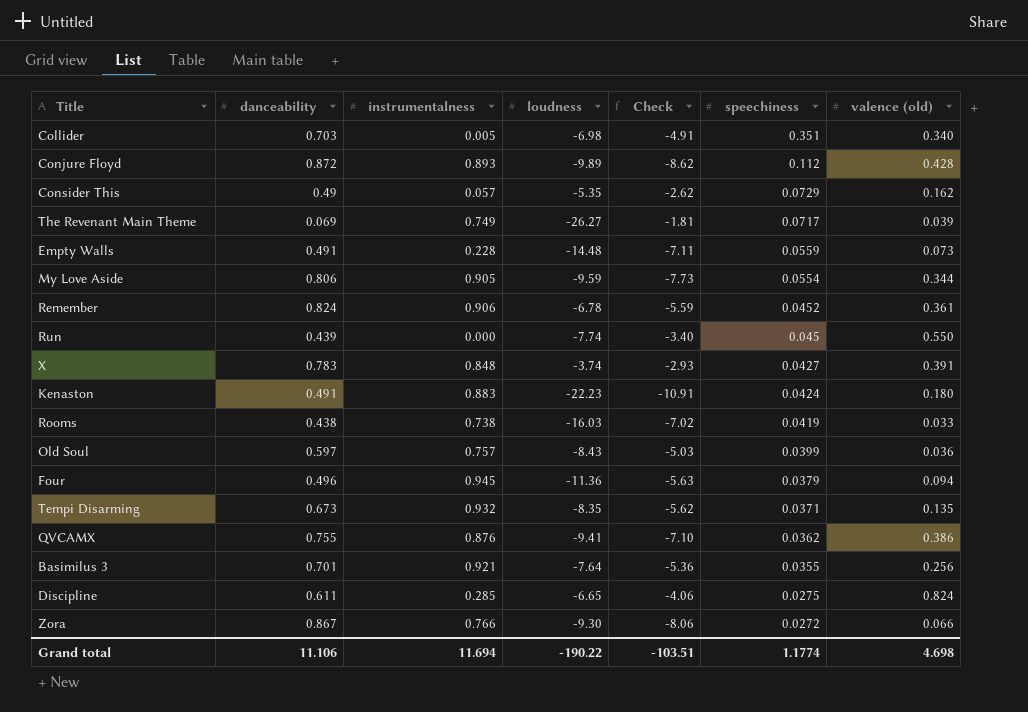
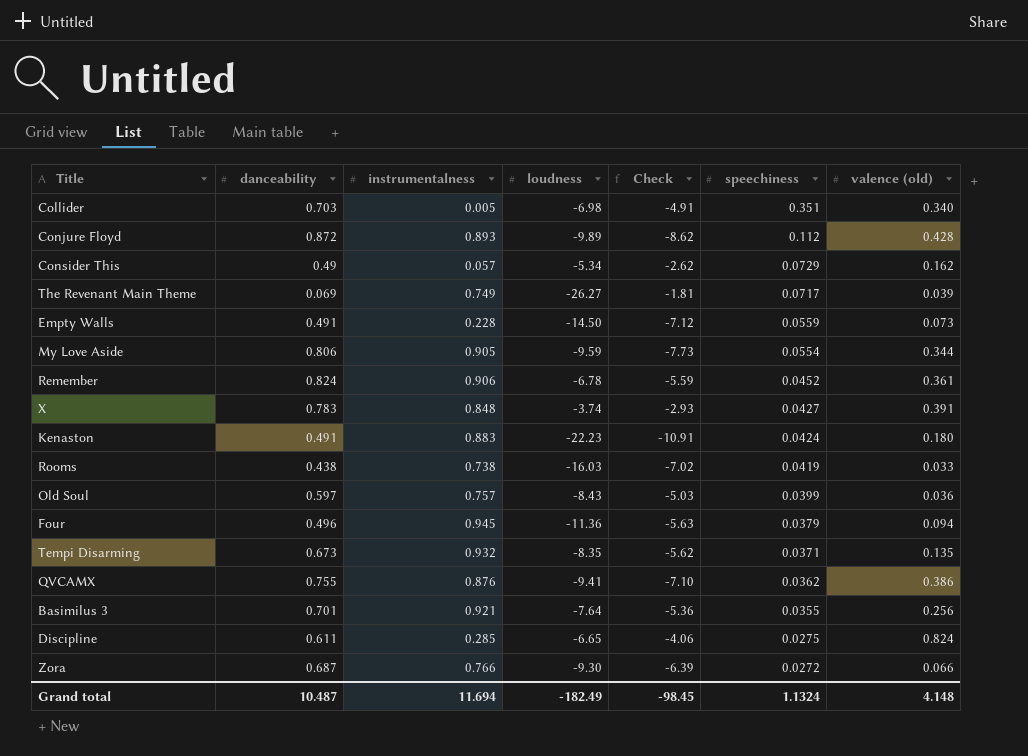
row Run: 0.439 | 0.000 | -7.74 | -3.40 | 0.045 | 0.550 -> none
Consider This | loudness: -5.35 -> -5.34
Empty Walls | loudness: -14.48 -> -14.50
Empty Walls | Check: -7.11 -> -7.12
Zora | danceability: 0.867 -> 0.687
Zora | Check: -8.06 -> -6.39
Grand total | danceability: 11.106 -> 10.487
Grand total | loudness: -190.22 -> -182.49
Grand total | Check: -103.51 -> -98.45
Grand total | speechiness: 1.1774 -> 1.1324
Grand total | valence (old): 4.698 -> 4.148

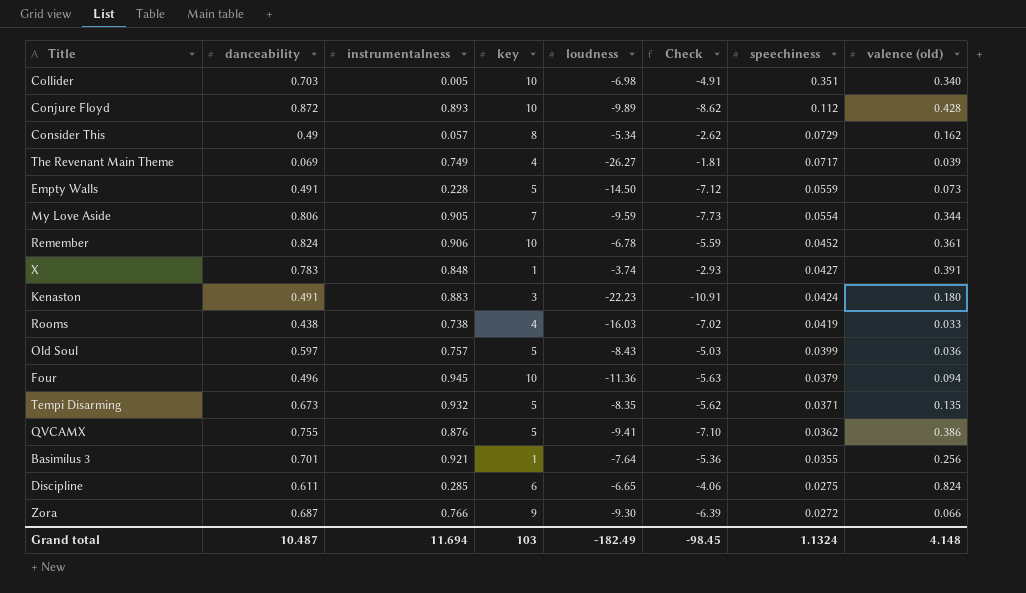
column key | position: none -> 4

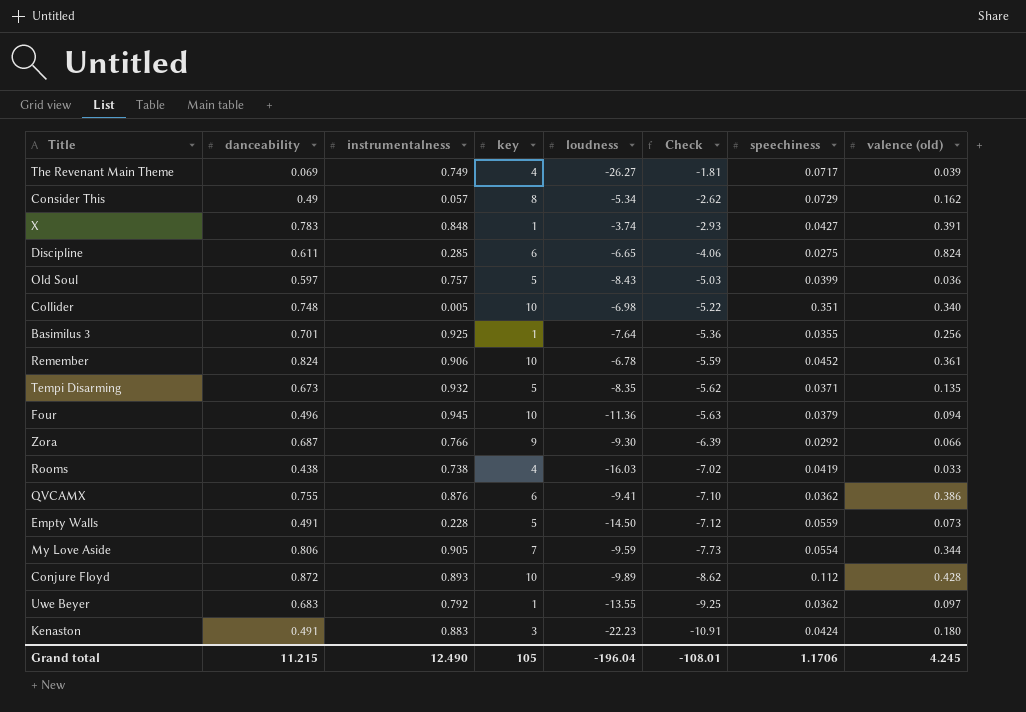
row order: speechiness descending -> Check descending
Collider | danceability: 0.703 -> 0.748
Collider | Check: -4.91 -> -5.22
Basimilus 3 | instrumentalness: 0.921 -> 0.925
Zora | speechiness: 0.0272 -> 0.0292
QVCAMX | key: 5 -> 6
row Uwe Beyer: none -> 0.683 | 0.792 | 1 | -13.55 | -9.25 | 0.0362 | 0.097
Grand total | danceability: 10.487 -> 11.215
Grand total | instrumentalness: 11.694 -> 12.490
Grand total | key: 103 -> 105
Grand total | loudness: -182.49 -> -196.04
Grand total | Check: -98.45 -> -108.01
Grand total | speechiness: 1.1324 -> 1.1706
Grand total | valence (old): 4.148 -> 4.245

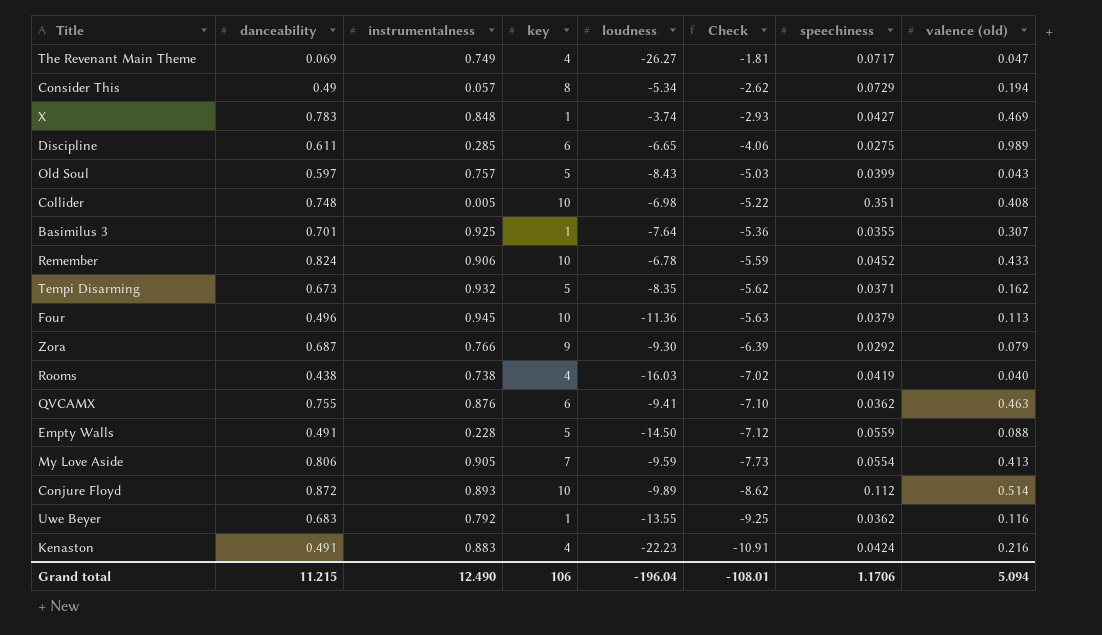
The Revenant Main Theme | valence (old): 0.039 -> 0.047
Consider This | valence (old): 0.162 -> 0.194
X | valence (old): 0.391 -> 0.469
Discipline | valence (old): 0.824 -> 0.989
Old Soul | valence (old): 0.036 -> 0.043
Collider | valence (old): 0.340 -> 0.408
Basimilus 3 | valence (old): 0.256 -> 0.307
Remember | valence (old): 0.361 -> 0.433
Tempi Disarming | valence (old): 0.135 -> 0.162
Four | valence (old): 0.094 -> 0.113
Zora | valence (old): 0.066 -> 0.079
Rooms | valence (old): 0.033 -> 0.040
QVCAMX | valence (old): 0.386 -> 0.463
Empty Walls | valence (old): 0.073 -> 0.088
My Love Aside | valence (old): 0.344 -> 0.413
Conjure Floyd | valence (old): 0.428 -> 0.514
Uwe Beyer | valence (old): 0.097 -> 0.116
Kenaston | key: 3 -> 4
Kenaston | valence (old): 0.180 -> 0.216
Grand total | key: 105 -> 106
Grand total | valence (old): 4.245 -> 5.094

